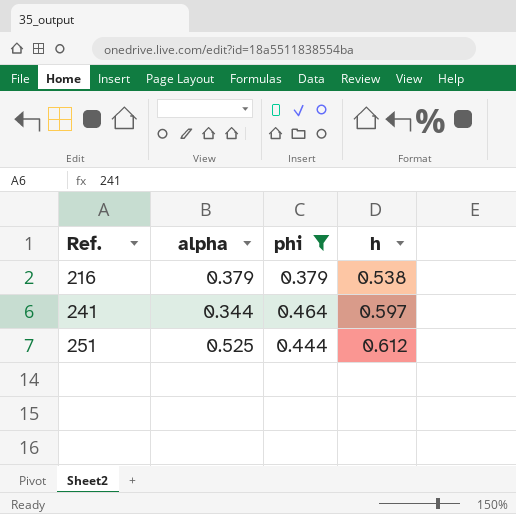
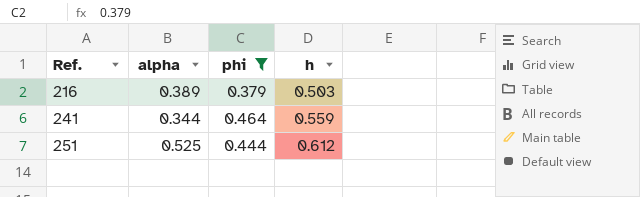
216 | alpha: 0.379 -> 0.389
216 | h: 0.538 -> 0.503
241 | h: 0.597 -> 0.559

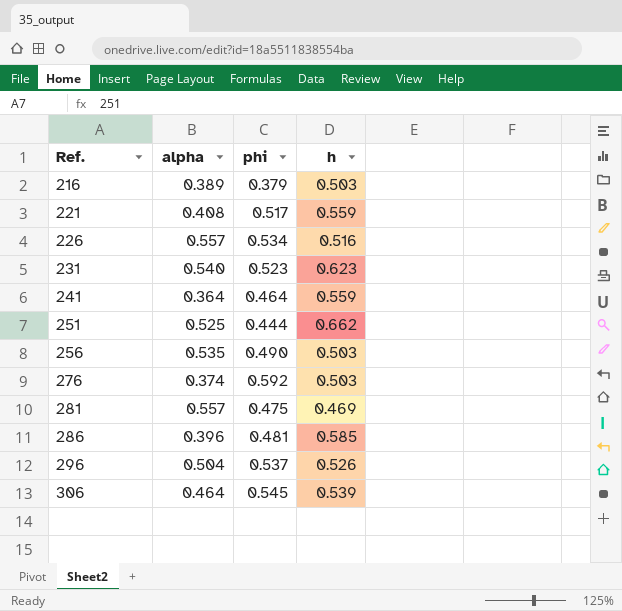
filter: phi <= 0.464 -> none
241 | alpha: 0.344 -> 0.364
251 | h: 0.612 -> 0.662

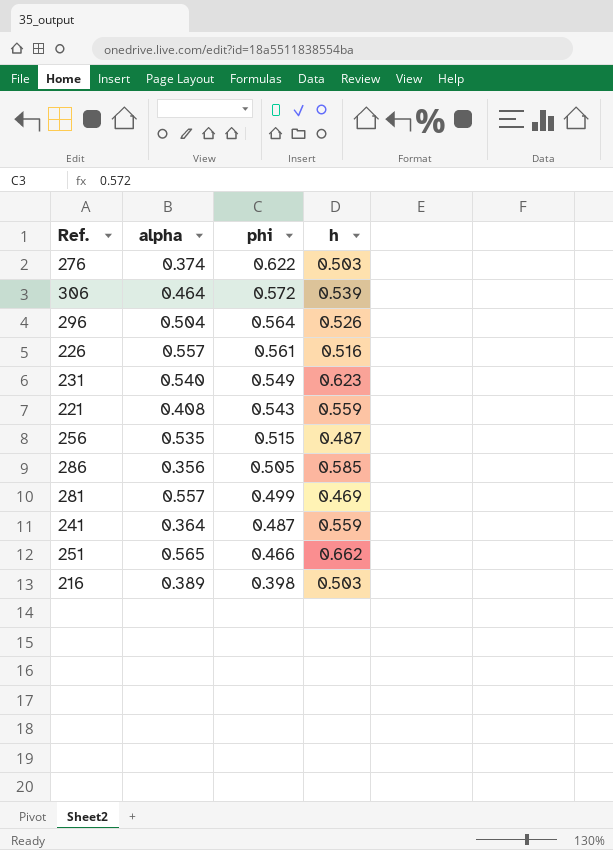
row order: Ref. ascending -> phi descending
276 | phi: 0.592 -> 0.622
306 | phi: 0.545 -> 0.572
296 | phi: 0.537 -> 0.564
226 | phi: 0.534 -> 0.561
231 | phi: 0.523 -> 0.549
221 | phi: 0.517 -> 0.543
256 | phi: 0.490 -> 0.515
256 | h: 0.503 -> 0.487
286 | alpha: 0.396 -> 0.356
286 | phi: 0.481 -> 0.505
281 | phi: 0.475 -> 0.499
241 | phi: 0.464 -> 0.487
251 | alpha: 0.525 -> 0.565
251 | phi: 0.444 -> 0.466
216 | phi: 0.379 -> 0.398

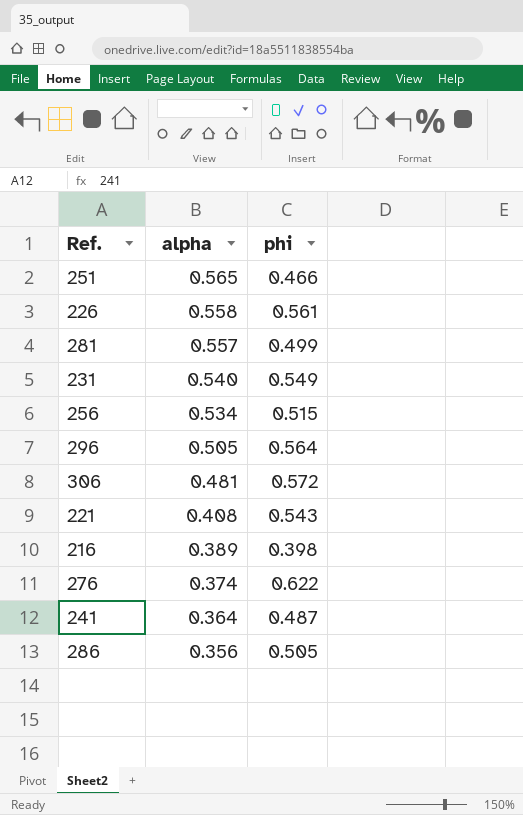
row order: phi descending -> alpha descending
column h | position: 4 -> none
226 | alpha: 0.557 -> 0.558
256 | alpha: 0.535 -> 0.534
296 | alpha: 0.504 -> 0.505
306 | alpha: 0.464 -> 0.481

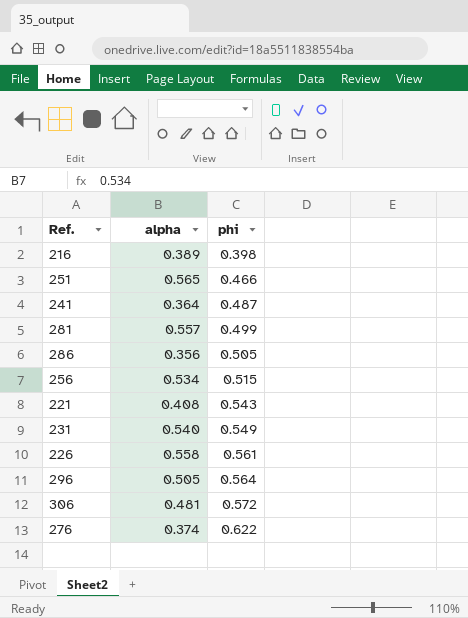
row order: alpha descending -> phi ascending

